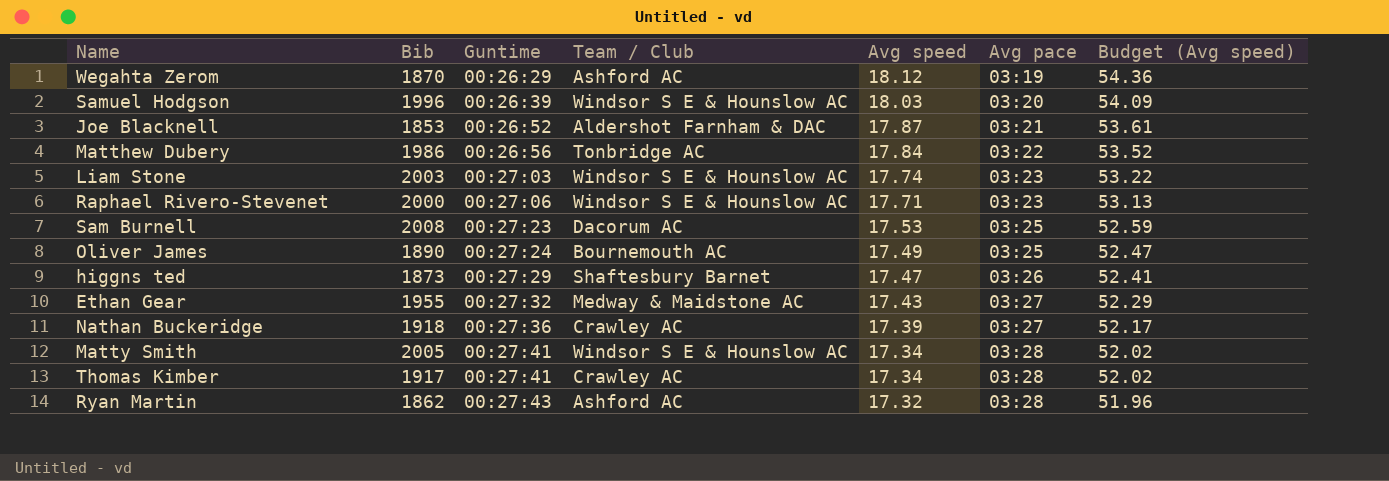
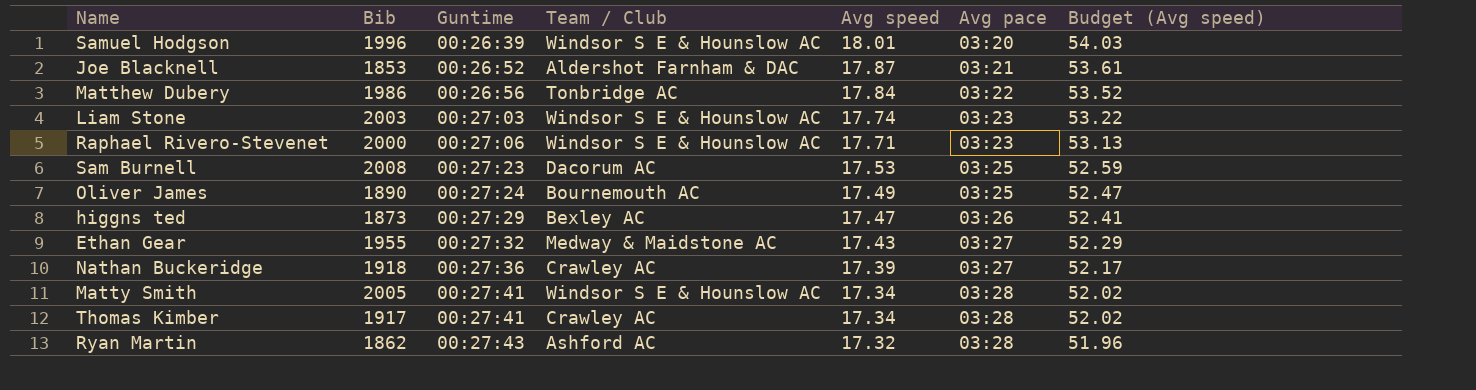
row Wegahta Zerom: 1870 | 00:26:29 | Ashford AC | 18.12 | 03:19 | 54.36 -> none
Samuel Hodgson | Avg speed: 18.03 -> 18.01
Samuel Hodgson | Budget (Avg speed): 54.09 -> 54.03
higgns ted | Team / Club: Shaftesbury Barnet -> Bexley AC

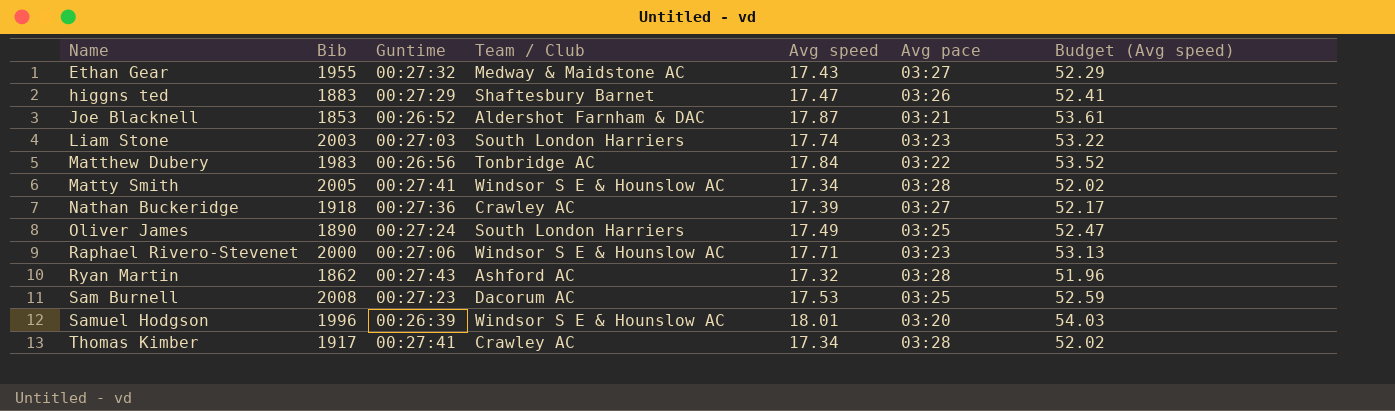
row order: Guntime ascending -> Name ascending
higgns ted | Bib: 1873 -> 1883
higgns ted | Team / Club: Bexley AC -> Shaftesbury Barnet
Liam Stone | Team / Club: Windsor S E & Hounslow AC -> South London Harriers
Matthew Dubery | Bib: 1986 -> 1983
Oliver James | Team / Club: Bournemouth AC -> South London Harriers

